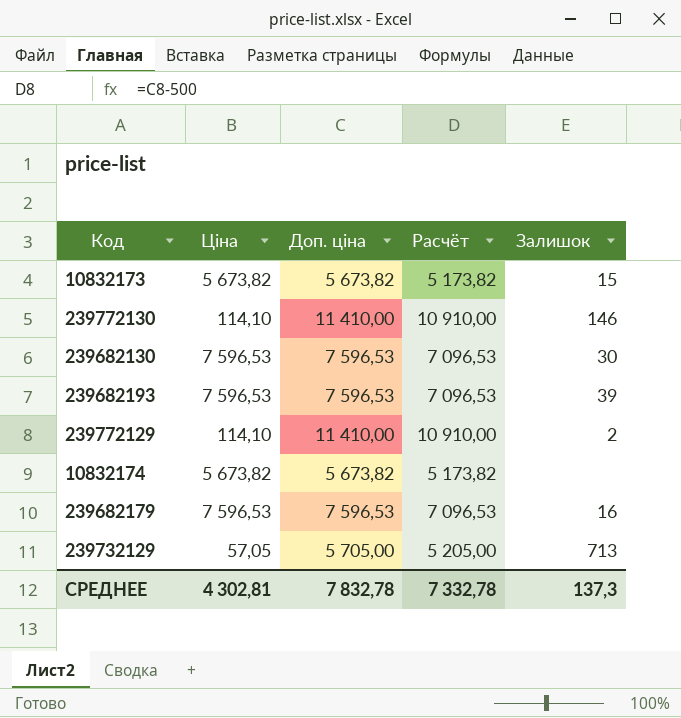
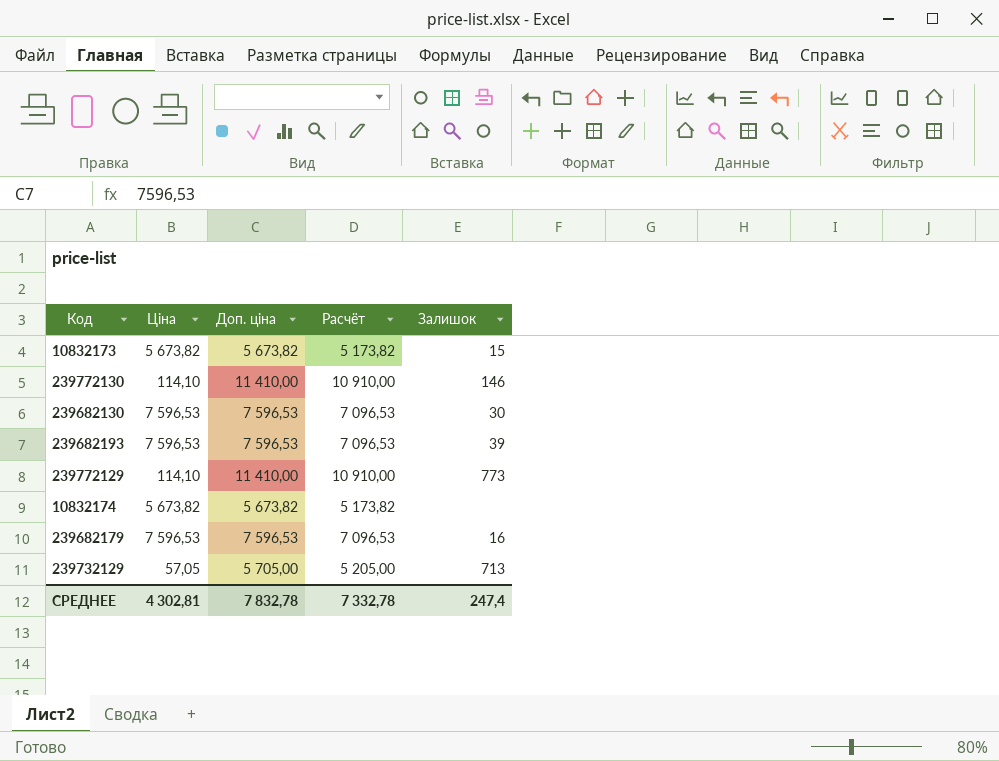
239772129 | Залишок: 2 -> 773
СРЕДНЕЕ | Залишок: 137,3 -> 247,4

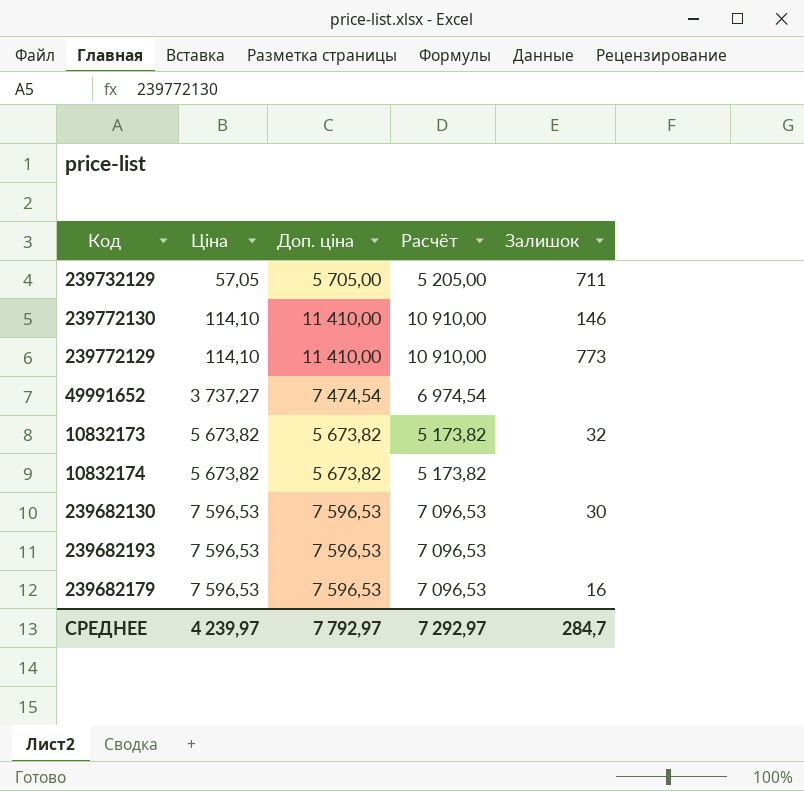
row order: none -> Ціна ascending
239732129 | Залишок: 713 -> 711
row 49991652: none -> 3 737,27 | 7 474,54 | 6 974,54 | none
10832173 | Залишок: 15 -> 32
239682193 | Залишок: 39 -> none
СРЕДНЕЕ | Ціна: 4 302,81 -> 4 239,97
СРЕДНЕЕ | Доп. ціна: 7 832,78 -> 7 792,97
СРЕДНЕЕ | Расчёт: 7 332,78 -> 7 292,97
СРЕДНЕЕ | Залишок: 247,4 -> 284,7

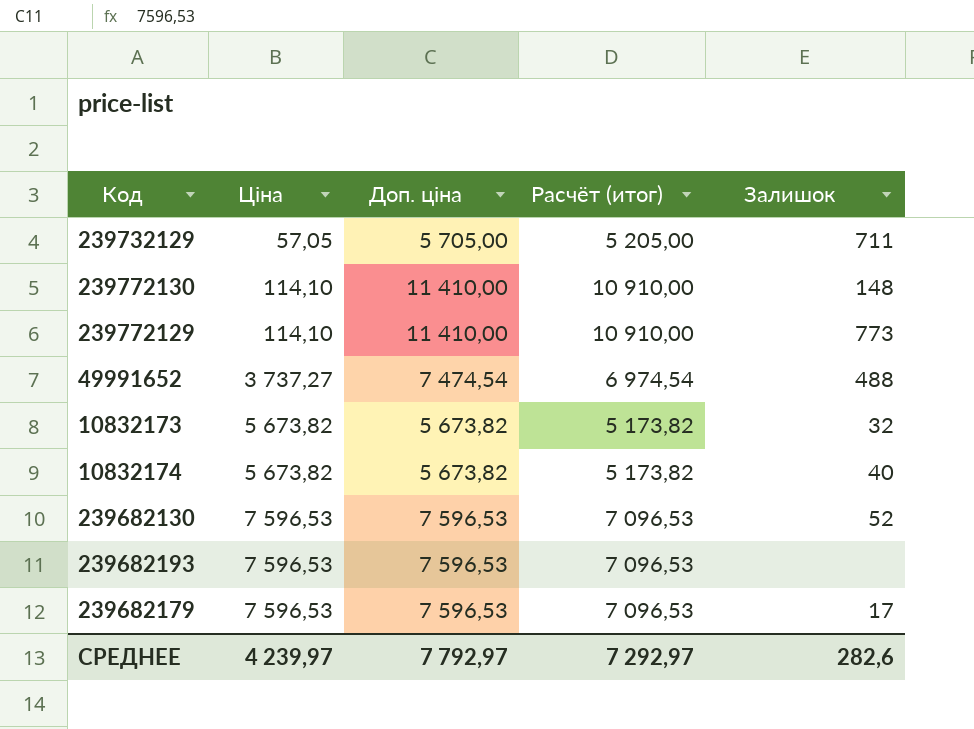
column name: Расчёт -> Расчёт (итог)
239772130 | Залишок: 146 -> 148
49991652 | Залишок: none -> 488
10832174 | Залишок: none -> 40
239682130 | Залишок: 30 -> 52
239682179 | Залишок: 16 -> 17
СРЕДНЕЕ | Залишок: 284,7 -> 282,6

